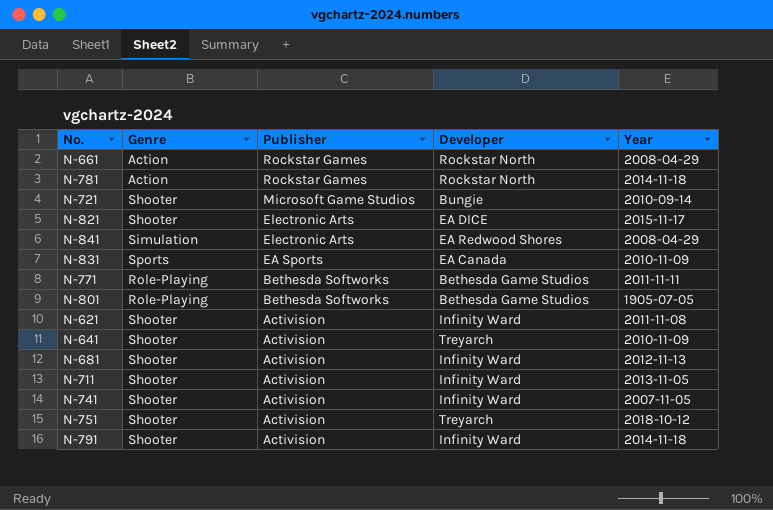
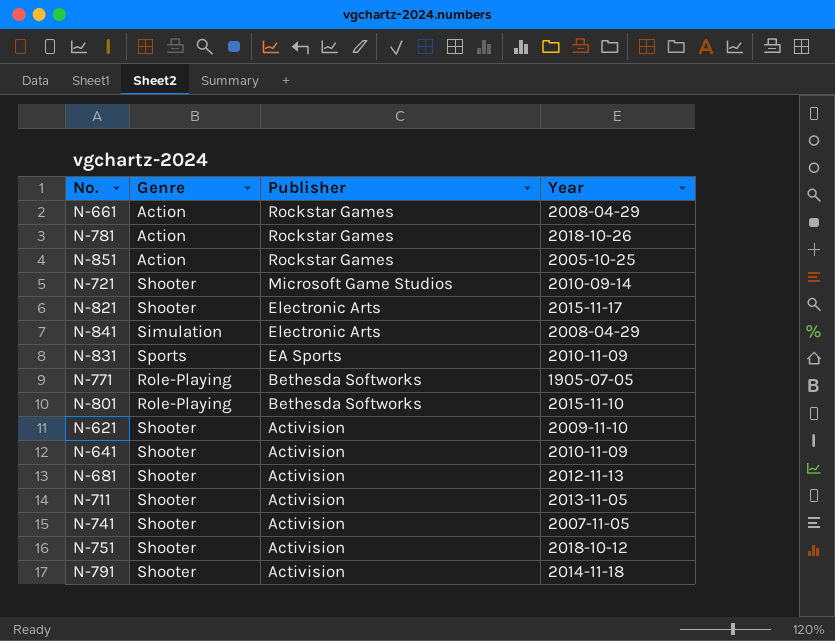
column Developer | position: 4 -> none
N-781 | Year: 2014-11-18 -> 2018-10-26
row N-851: none -> Action | Rockstar Games | 2005-10-25
N-771 | Year: 2011-11-11 -> 1905-07-05
N-801 | Year: 1905-07-05 -> 2015-11-10
N-621 | Year: 2011-11-08 -> 2009-11-10

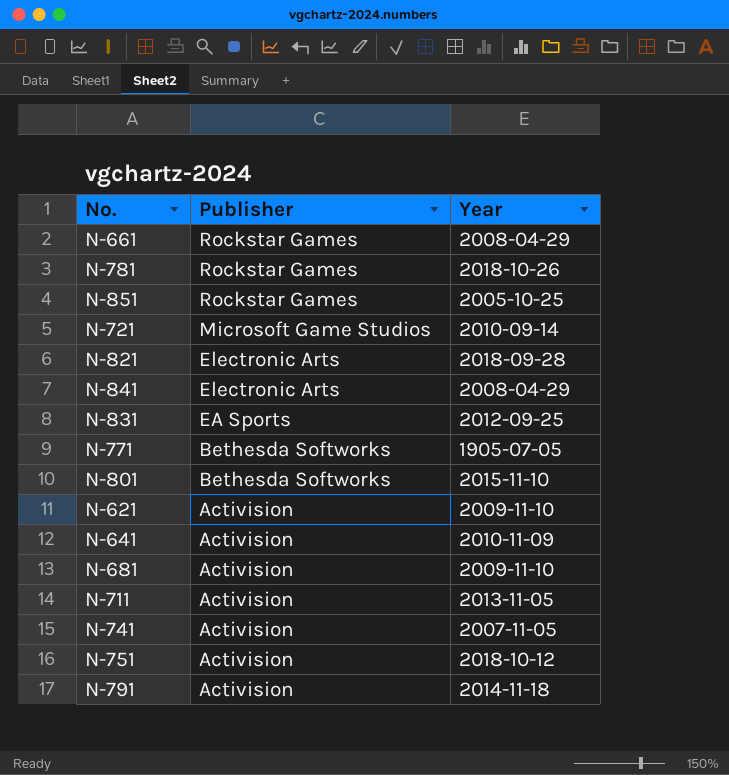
column Genre | position: 2 -> none
N-821 | Year: 2015-11-17 -> 2018-09-28
N-831 | Year: 2010-11-09 -> 2012-09-25
N-681 | Year: 2012-11-13 -> 2009-11-10

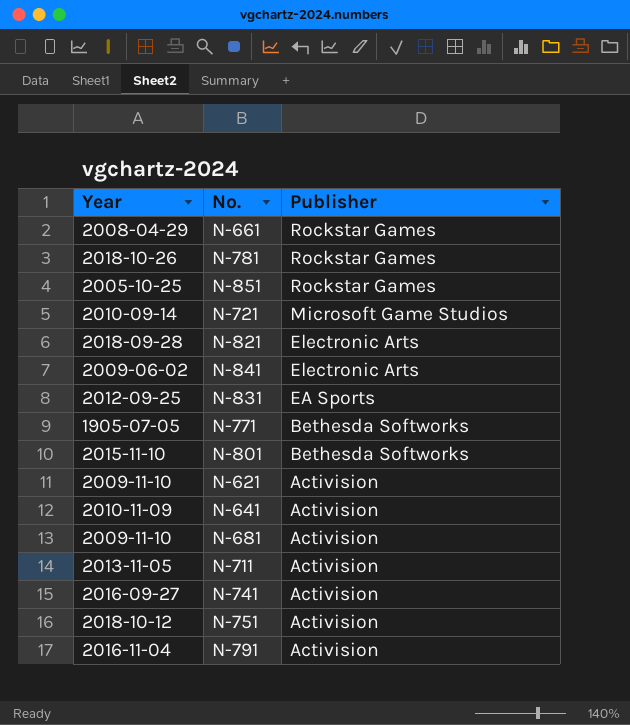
column Year | position: 3 -> 1
N-841 | Year: 2008-04-29 -> 2009-06-02
N-741 | Year: 2007-11-05 -> 2016-09-27
N-791 | Year: 2014-11-18 -> 2016-11-04

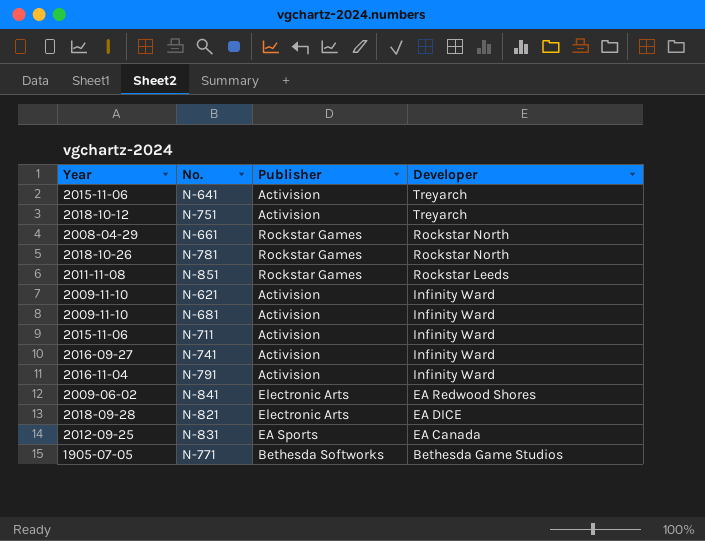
row order: Publisher descending -> Developer descending
column Developer | position: none -> 4
row N-721: 2010-09-14 | Microsoft Game Studios -> none
row N-801: 2015-11-10 | Bethesda Softworks -> none
N-641 | Year: 2010-11-09 -> 2015-11-06
N-851 | Year: 2005-10-25 -> 2011-11-08
N-711 | Year: 2013-11-05 -> 2015-11-06

